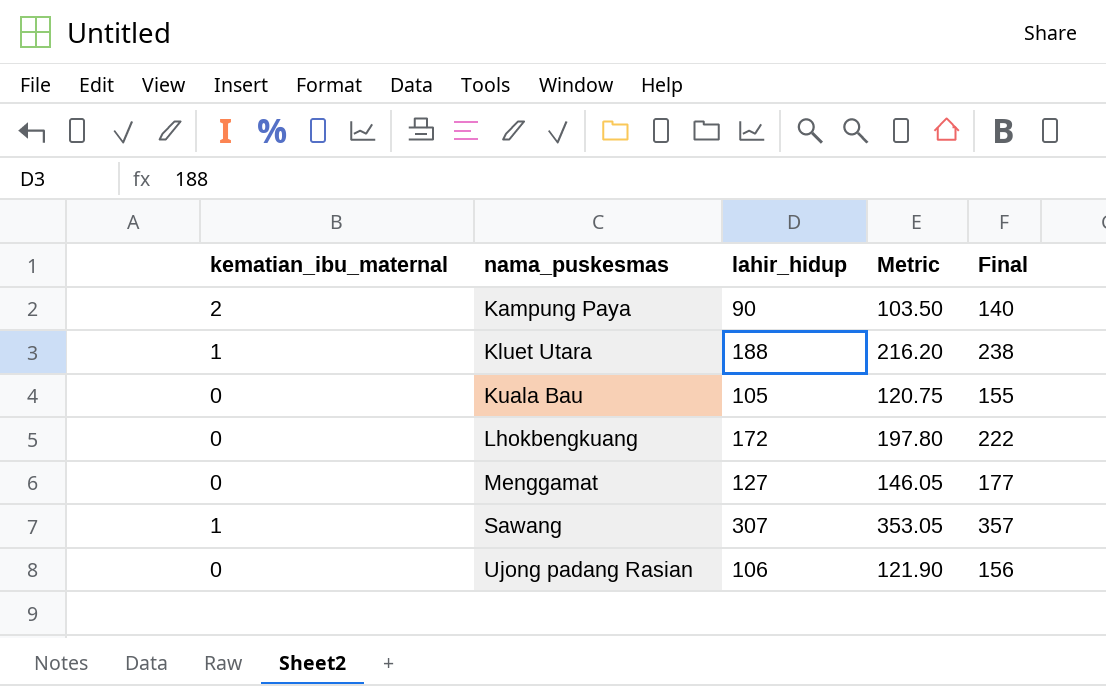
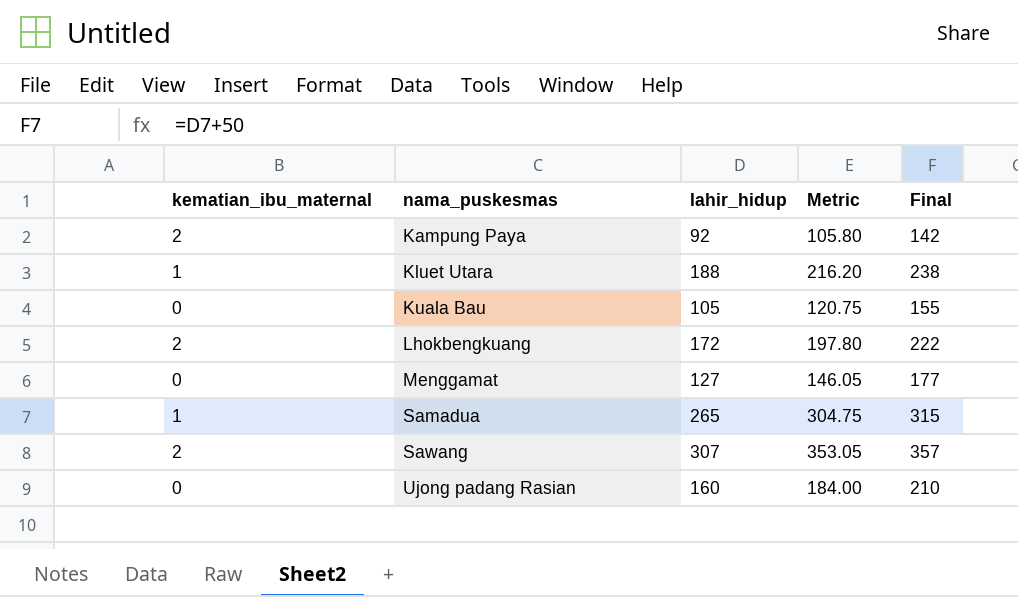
Kampung Paya | lahir_hidup: 90 -> 92
Kampung Paya | Metric: 103.50 -> 105.80
Kampung Paya | Final: 140 -> 142
Lhokbengkuang | kematian_ibu_maternal: 0 -> 2
row Samadua: none -> 1 | 265 | 304.75 | 315
Sawang | kematian_ibu_maternal: 1 -> 2
Ujong padang Rasian | lahir_hidup: 106 -> 160
Ujong padang Rasian | Metric: 121.90 -> 184.00
Ujong padang Rasian | Final: 156 -> 210

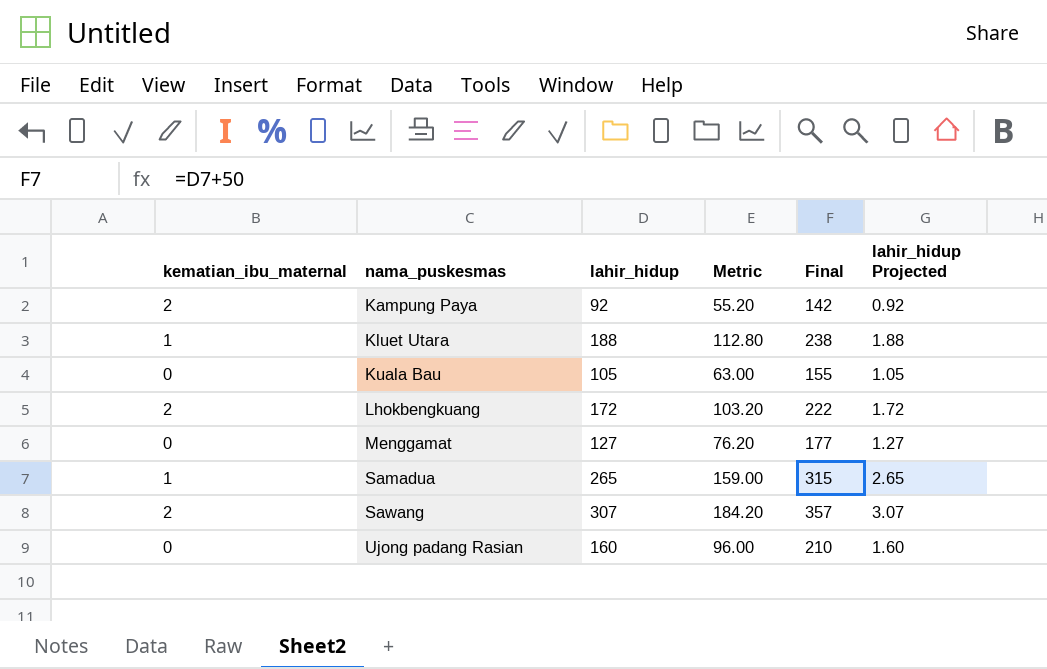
column Metric | formula: [lahir_hidup] * 1.15 -> [lahir_hidup] * 0.6
column lahir_hidup Projected | formula: none -> [lahir_hidup] * 0.01

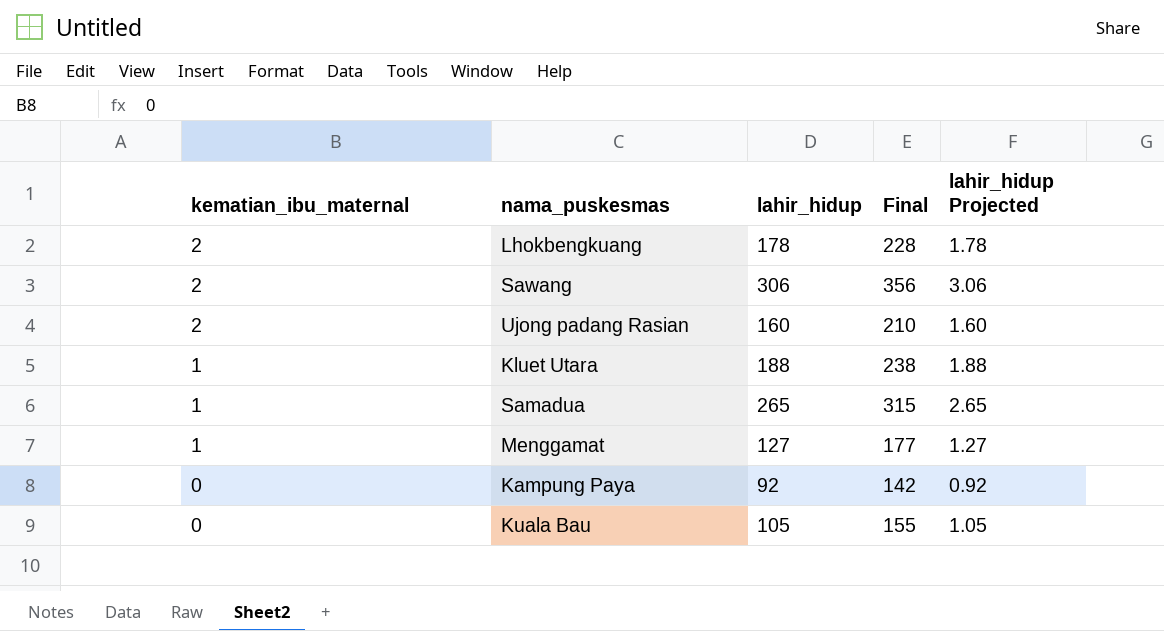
row order: nama_puskesmas ascending -> kematian_ibu_maternal descending
column Metric | formula: [lahir_hidup] * 0.6 -> none
Lhokbengkuang | lahir_hidup: 172 -> 178
Lhokbengkuang | Final: 222 -> 228
Lhokbengkuang | lahir_hidup Projected: 1.72 -> 1.78
Sawang | lahir_hidup: 307 -> 306
Sawang | Final: 357 -> 356
Sawang | lahir_hidup Projected: 3.07 -> 3.06
Ujong padang Rasian | kematian_ibu_maternal: 0 -> 2
Menggamat | kematian_ibu_maternal: 0 -> 1
Kampung Paya | kematian_ibu_maternal: 2 -> 0

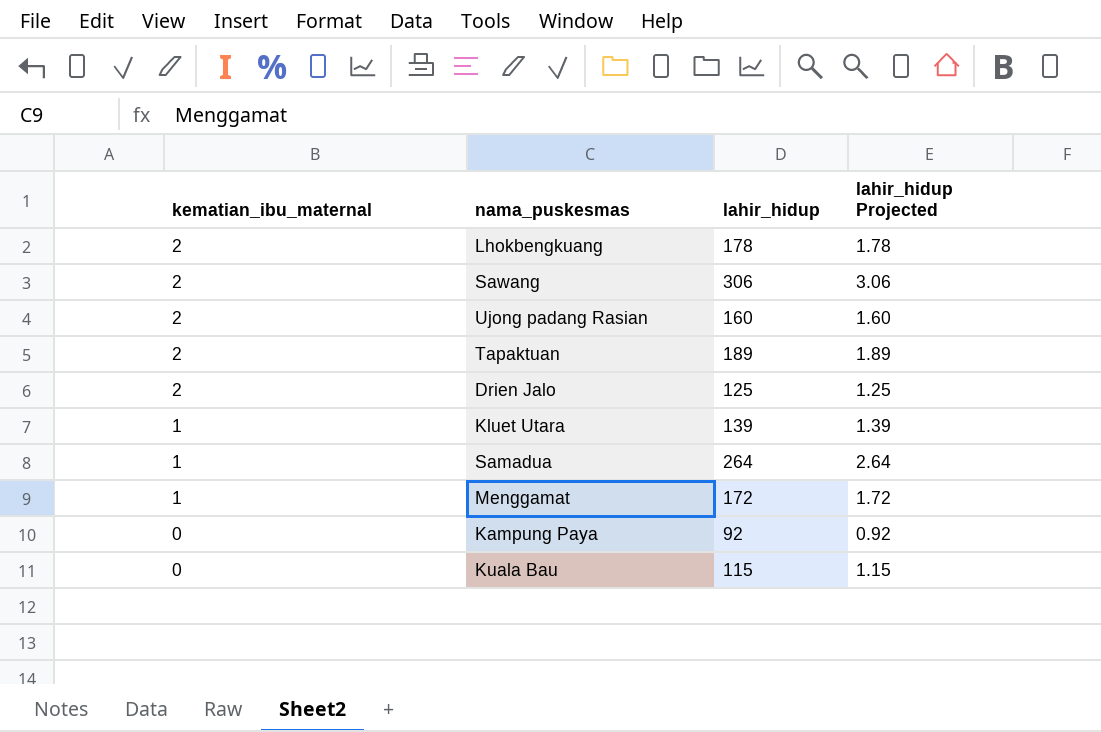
column Final | formula: [lahir_hidup] + 50 -> none
row Tapaktuan: none -> 2 | 189 | 1.89
row Drien Jalo: none -> 2 | 125 | 1.25
Kluet Utara | lahir_hidup: 188 -> 139
Kluet Utara | lahir_hidup Projected: 1.88 -> 1.39
Samadua | lahir_hidup: 265 -> 264
Samadua | lahir_hidup Projected: 2.65 -> 2.64
Menggamat | lahir_hidup: 127 -> 172
Menggamat | lahir_hidup Projected: 1.27 -> 1.72
Kuala Bau | lahir_hidup: 105 -> 115
Kuala Bau | lahir_hidup Projected: 1.05 -> 1.15

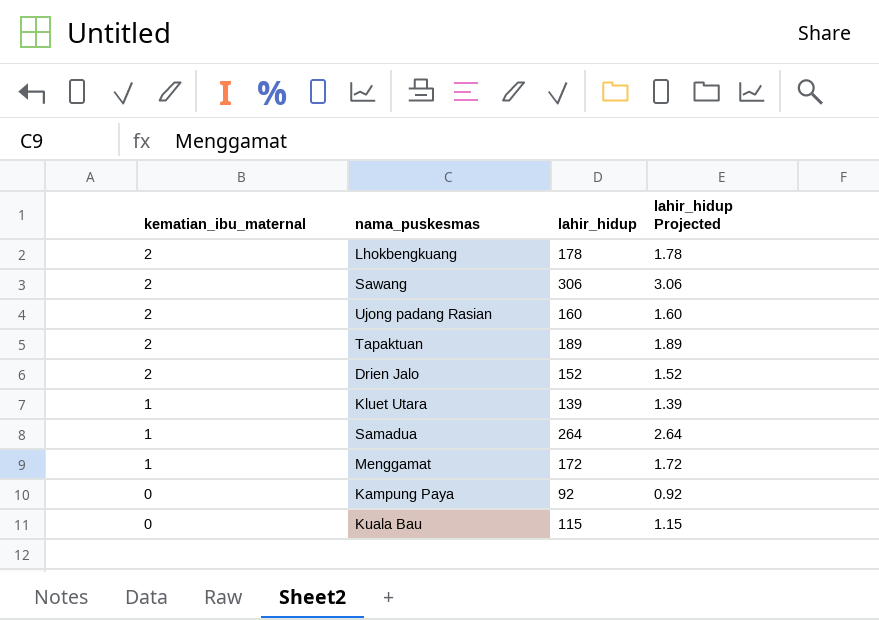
Drien Jalo | lahir_hidup: 125 -> 152
Drien Jalo | lahir_hidup Projected: 1.25 -> 1.52

